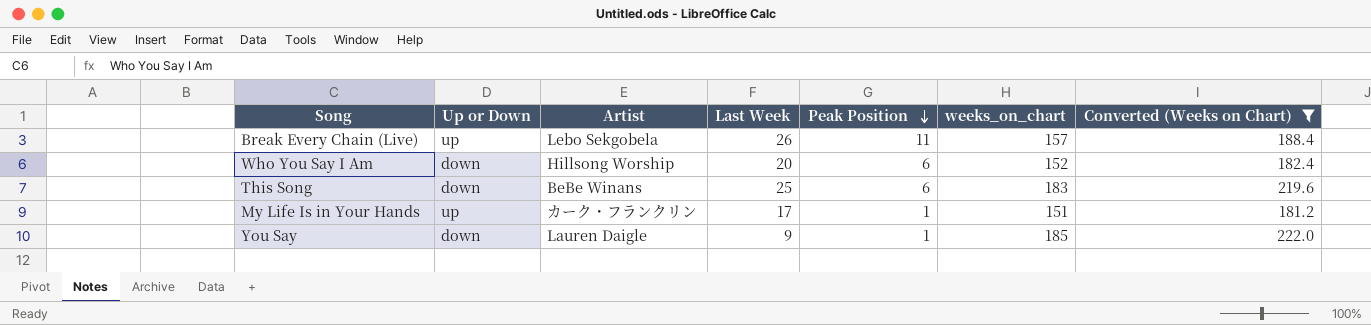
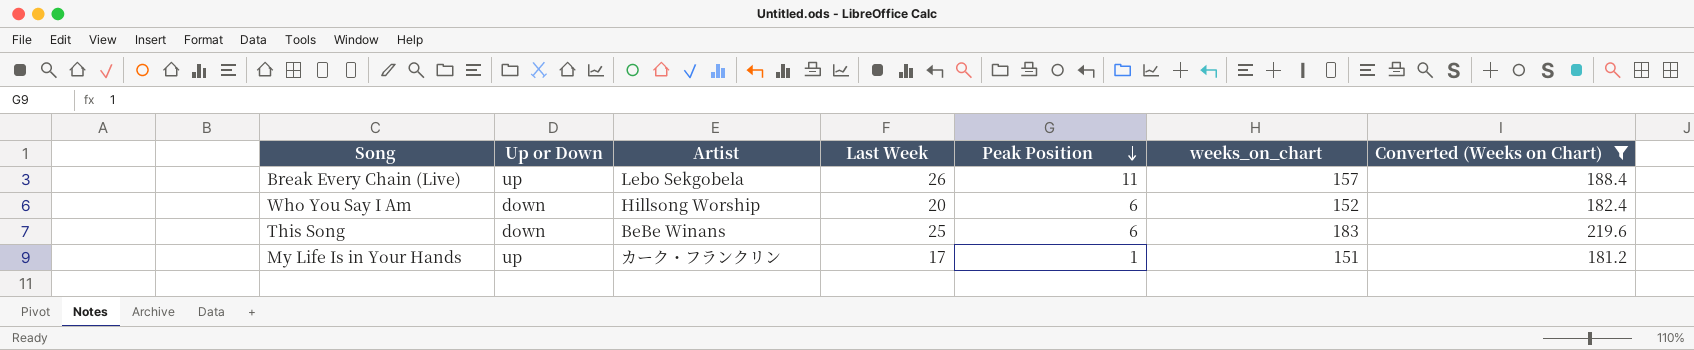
row You Say: down | Lauren Daigle | 9 | 1 | 185 | 222.0 -> none

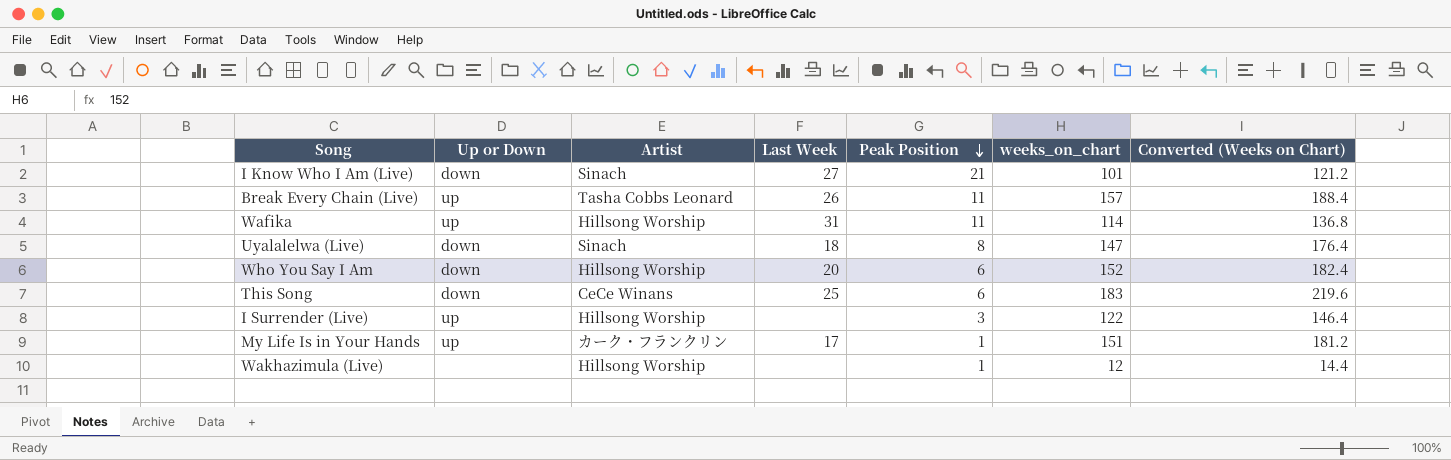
filter: Converted (Weeks on Chart) >= 181.2 -> none
Break Every Chain (Live) | Artist: Lebo Sekgobela -> Tasha Cobbs Leonard
This Song | Artist: BeBe Winans -> CeCe Winans

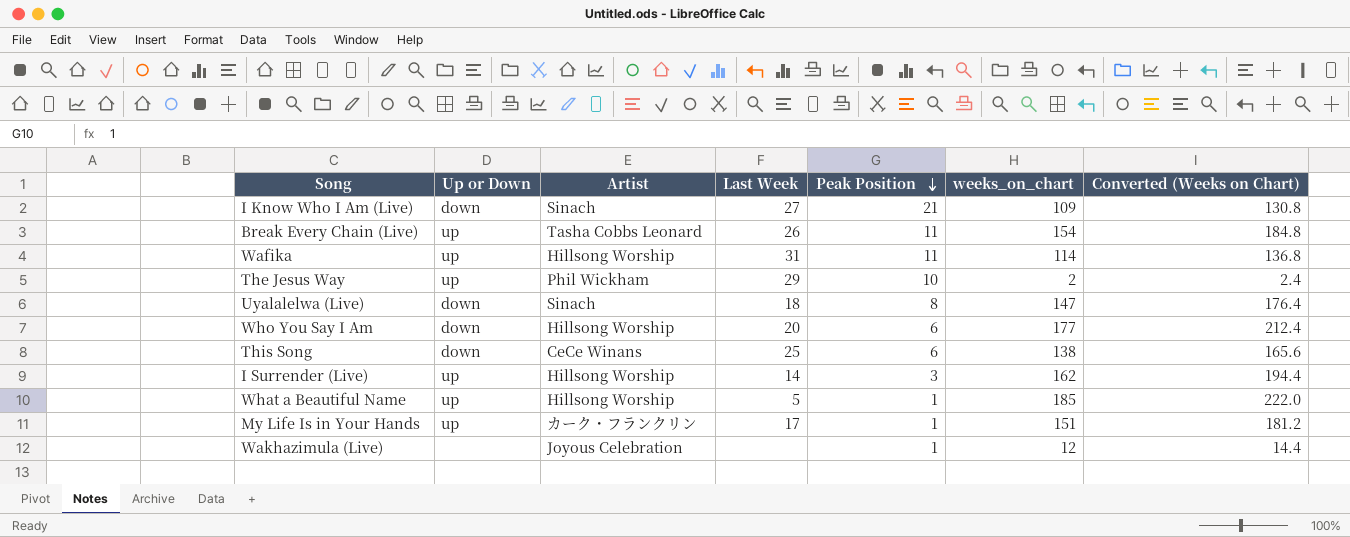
I Know Who I Am (Live) | weeks_on_chart: 101 -> 109
I Know Who I Am (Live) | Converted (Weeks on Chart): 121.2 -> 130.8
Break Every Chain (Live) | weeks_on_chart: 157 -> 154
Break Every Chain (Live) | Converted (Weeks on Chart): 188.4 -> 184.8
row The Jesus Way: none -> up | Phil Wickham | 29 | 10 | 2 | 2.4
Who You Say I Am | weeks_on_chart: 152 -> 177
Who You Say I Am | Converted (Weeks on Chart): 182.4 -> 212.4
This Song | weeks_on_chart: 183 -> 138
This Song | Converted (Weeks on Chart): 219.6 -> 165.6
I Surrender (Live) | Last Week: none -> 14
I Surrender (Live) | weeks_on_chart: 122 -> 162
I Surrender (Live) | Converted (Weeks on Chart): 146.4 -> 194.4
row What a Beautiful Name: none -> up | Hillsong Worship | 5 | 1 | 185 | 222.0
Wakhazimula (Live) | Artist: Hillsong Worship -> Joyous Celebration

